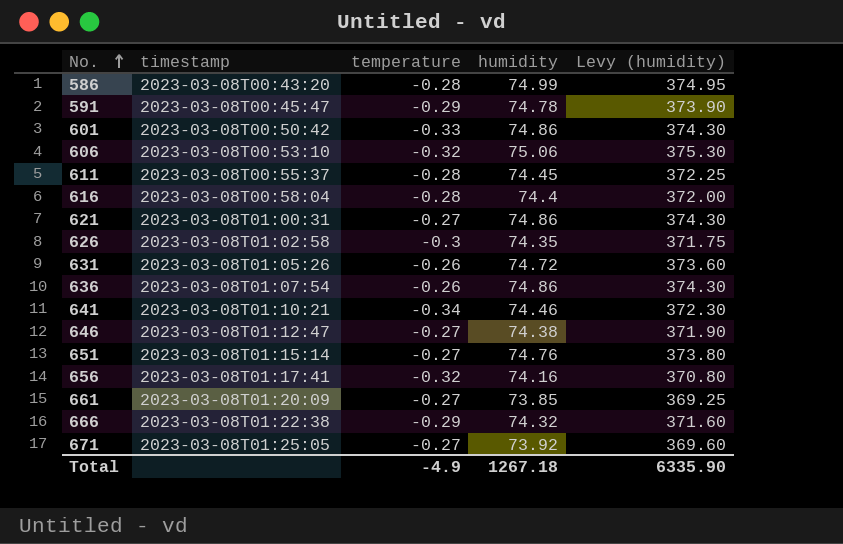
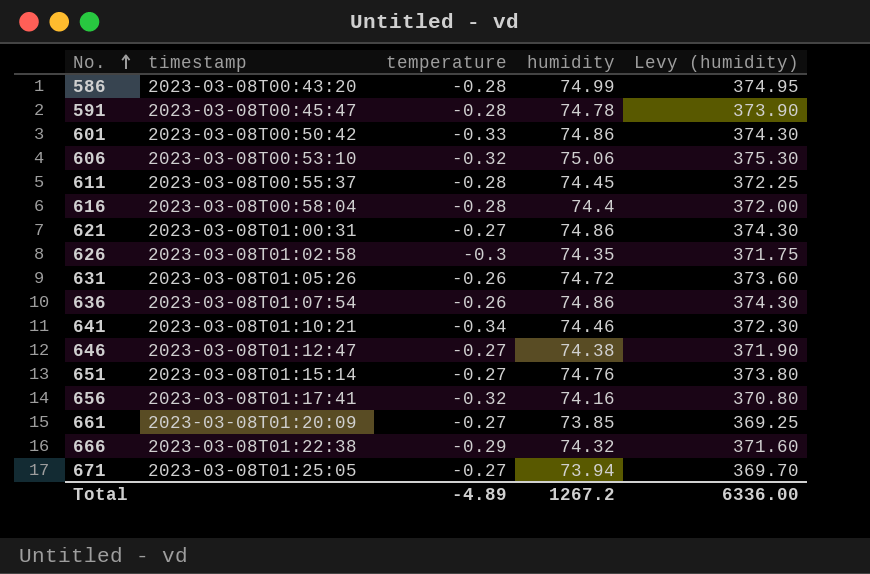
591 | temperature: -0.29 -> -0.28
671 | humidity: 73.92 -> 73.94
671 | Levy (humidity): 369.60 -> 369.70
Total | temperature: -4.9 -> -4.89
Total | humidity: 1267.18 -> 1267.2
Total | Levy (humidity): 6335.90 -> 6336.00

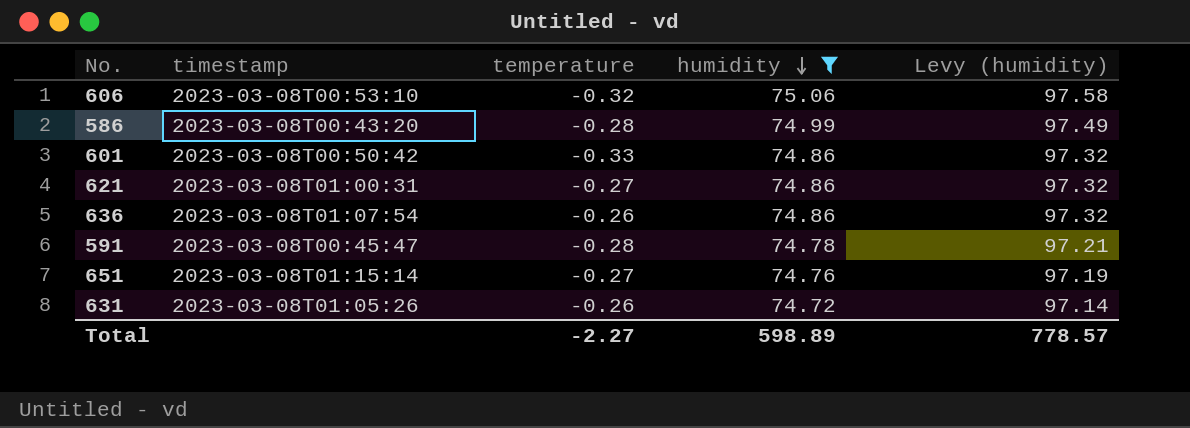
filter: none -> humidity >= 74.72
row order: No. ascending -> humidity descending
column Levy (humidity) | formula: [humidity] * 5 -> [humidity] * 1.3
Total | temperature: -4.89 -> -2.27
Total | humidity: 1267.2 -> 598.89
Total | Levy (humidity): 6336.00 -> 778.57

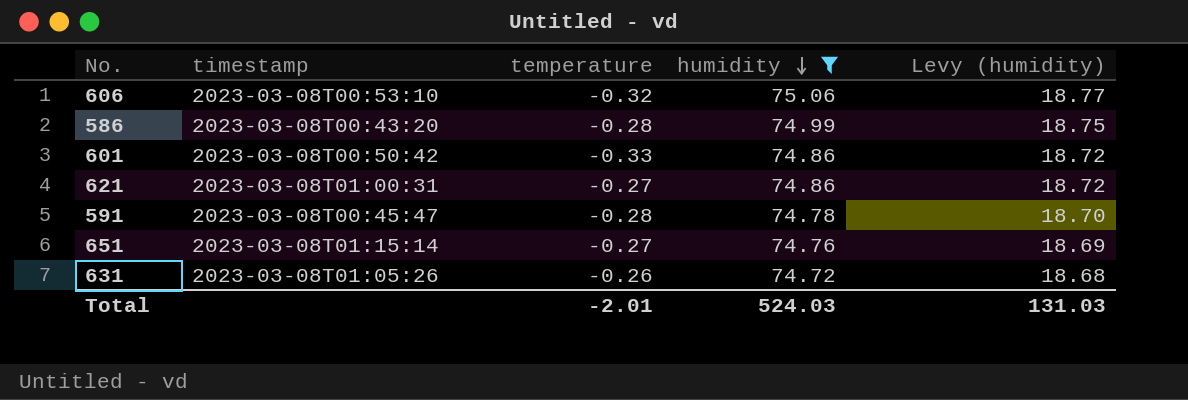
column Levy (humidity) | formula: [humidity] * 1.3 -> [humidity] * 0.25
row 636: 2023-03-08T01:07:54 | -0.26 | 74.86 | 97.32 -> none
Total | temperature: -2.27 -> -2.01
Total | humidity: 598.89 -> 524.03
Total | Levy (humidity): 778.57 -> 131.03

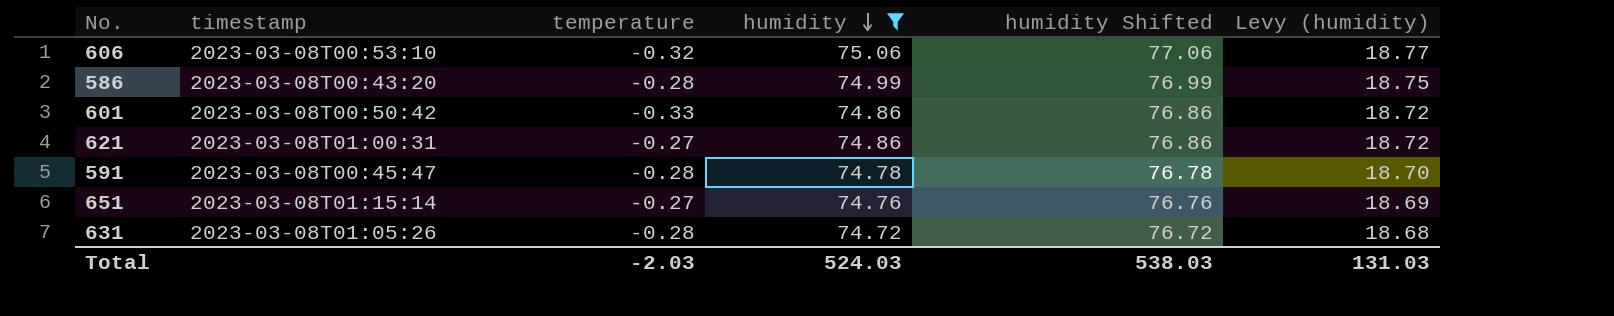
column humidity Shifted | formula: none -> [humidity] + 2
631 | temperature: -0.26 -> -0.28
Total | temperature: -2.01 -> -2.03

